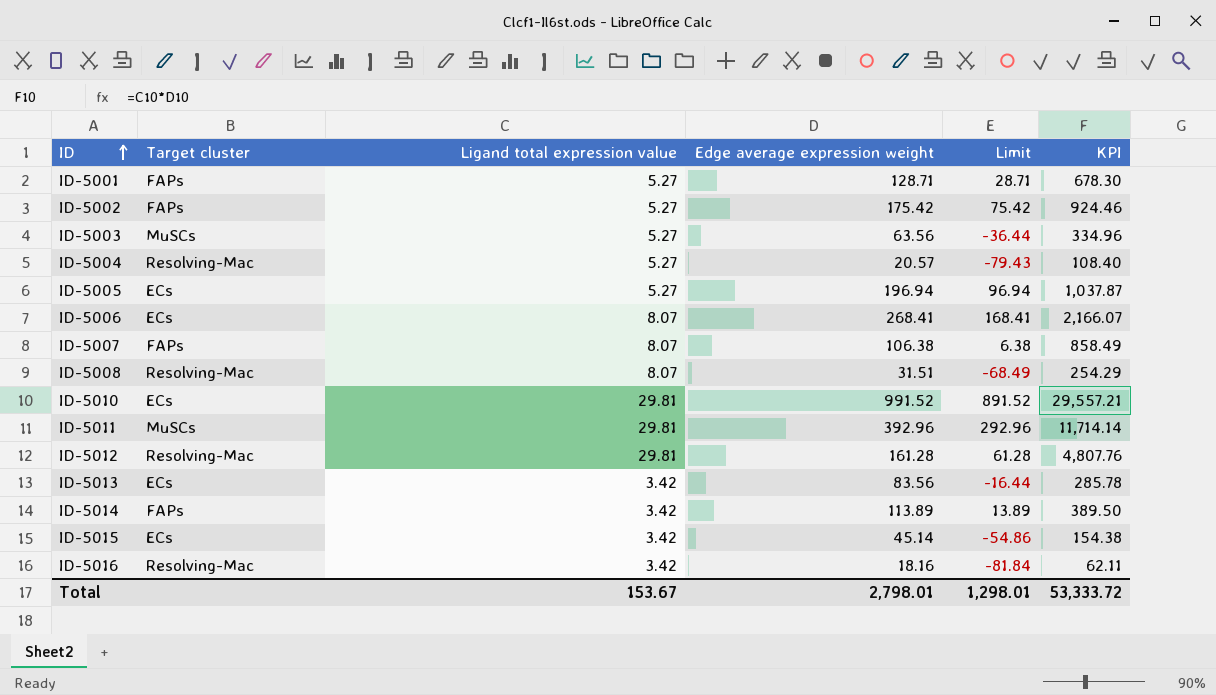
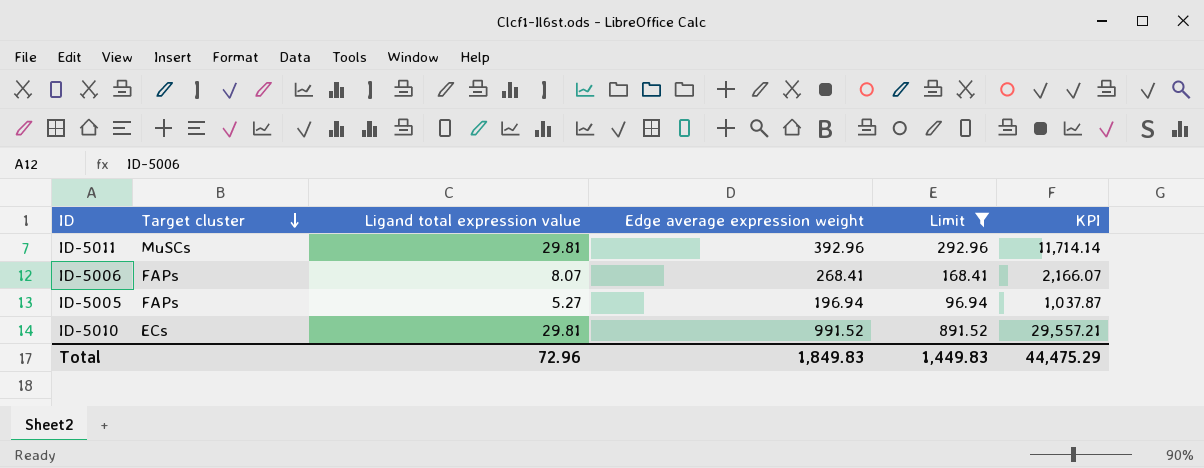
filter: none -> Limit >= 96.94
row order: ID ascending -> Target cluster descending
ID-5006 | Target cluster: ECs -> FAPs
ID-5005 | Target cluster: ECs -> FAPs
Total | Ligand total expression value: 153.67 -> 72.96
Total | Edge average expression weight: 2,798.01 -> 1,849.83
Total | Limit: 1,298.01 -> 1,449.83
Total | KPI: 53,333.72 -> 44,475.29

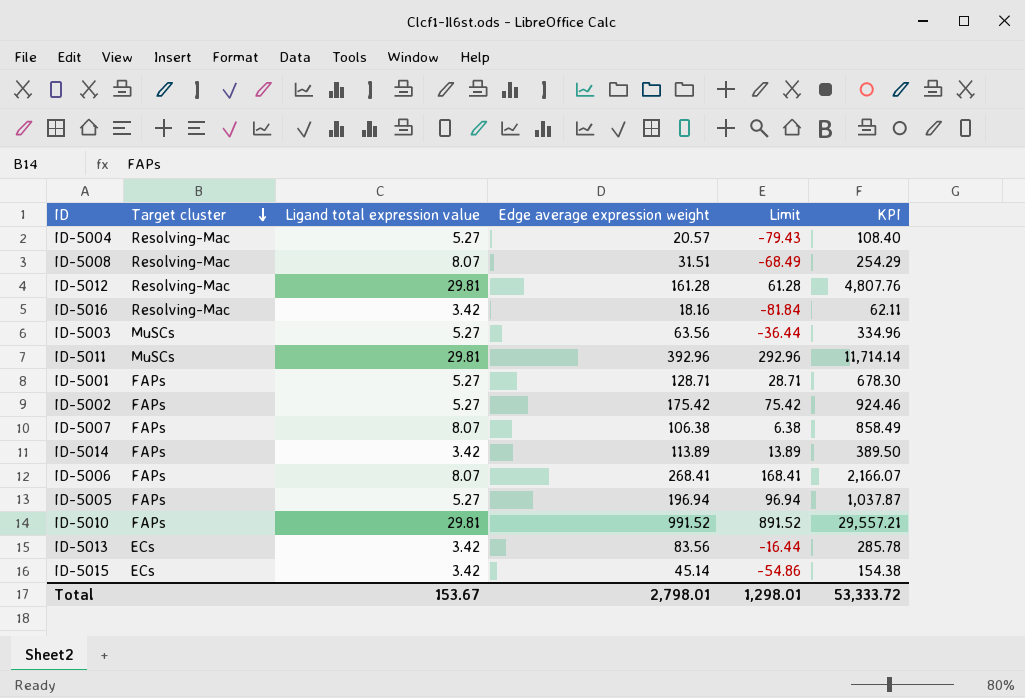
filter: Limit >= 96.94 -> none
ID-5010 | Target cluster: ECs -> FAPs
Total | Ligand total expression value: 72.96 -> 153.67
Total | Edge average expression weight: 1,849.83 -> 2,798.01
Total | Limit: 1,449.83 -> 1,298.01
Total | KPI: 44,475.29 -> 53,333.72

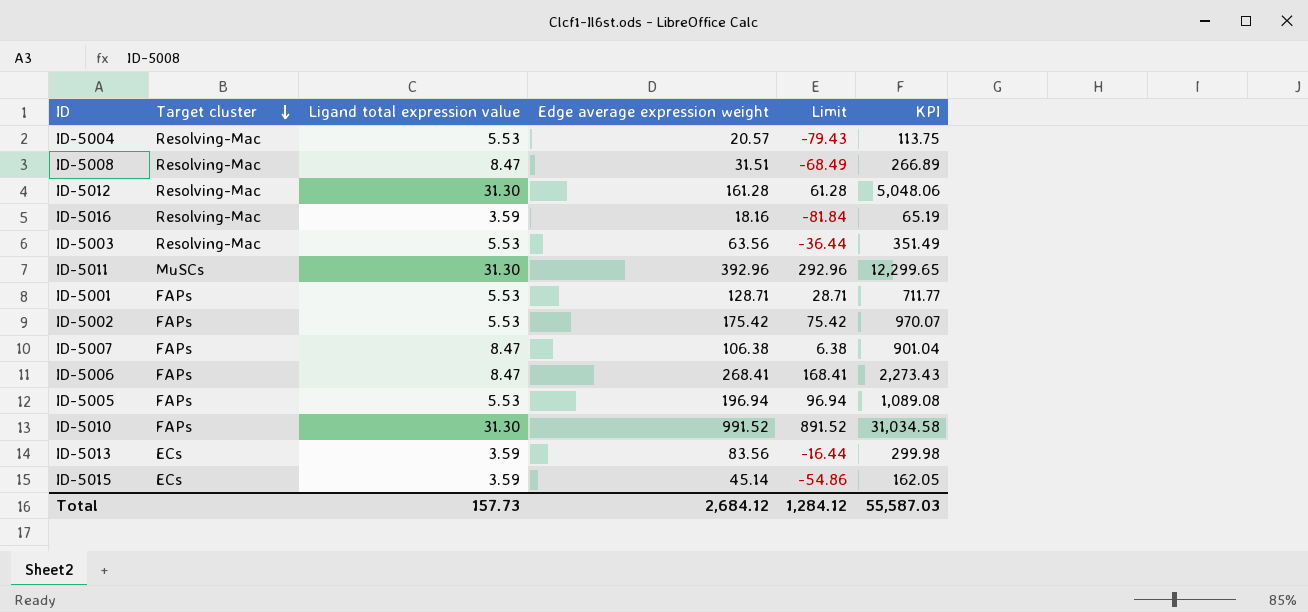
row ID-5014: FAPs | 3.42 | 113.89 | 13.89 | 389.50 -> none
ID-5004 | Ligand total expression value: 5.27 -> 5.53
ID-5004 | KPI: 108.40 -> 113.75
ID-5008 | Ligand total expression value: 8.07 -> 8.47
ID-5008 | KPI: 254.29 -> 266.89
ID-5012 | Ligand total expression value: 29.81 -> 31.30
ID-5012 | KPI: 4,807.76 -> 5,048.06
ID-5016 | Ligand total expression value: 3.42 -> 3.59
ID-5016 | KPI: 62.11 -> 65.19
ID-5003 | Target cluster: MuSCs -> Resolving-Mac
ID-5003 | Ligand total expression value: 5.27 -> 5.53
ID-5003 | KPI: 334.96 -> 351.49
ID-5011 | Ligand total expression value: 29.81 -> 31.30
ID-5011 | KPI: 11,714.14 -> 12,299.65
ID-5001 | Ligand total expression value: 5.27 -> 5.53
ID-5001 | KPI: 678.30 -> 711.77
ID-5002 | Ligand total expression value: 5.27 -> 5.53
ID-5002 | KPI: 924.46 -> 970.07
ID-5007 | Ligand total expression value: 8.07 -> 8.47
ID-5007 | KPI: 858.49 -> 901.04
ID-5006 | Ligand total expression value: 8.07 -> 8.47
ID-5006 | KPI: 2,166.07 -> 2,273.43
ID-5005 | Ligand total expression value: 5.27 -> 5.53
ID-5005 | KPI: 1,037.87 -> 1,089.08
ID-5010 | Ligand total expression value: 29.81 -> 31.30
ID-5010 | KPI: 29,557.21 -> 31,034.58
ID-5013 | Ligand total expression value: 3.42 -> 3.59
ID-5013 | KPI: 285.78 -> 299.98
ID-5015 | Ligand total expression value: 3.42 -> 3.59
ID-5015 | KPI: 154.38 -> 162.05
Total | Ligand total expression value: 153.67 -> 157.73
Total | Edge average expression weight: 2,798.01 -> 2,684.12
Total | Limit: 1,298.01 -> 1,284.12
Total | KPI: 53,333.72 -> 55,587.03

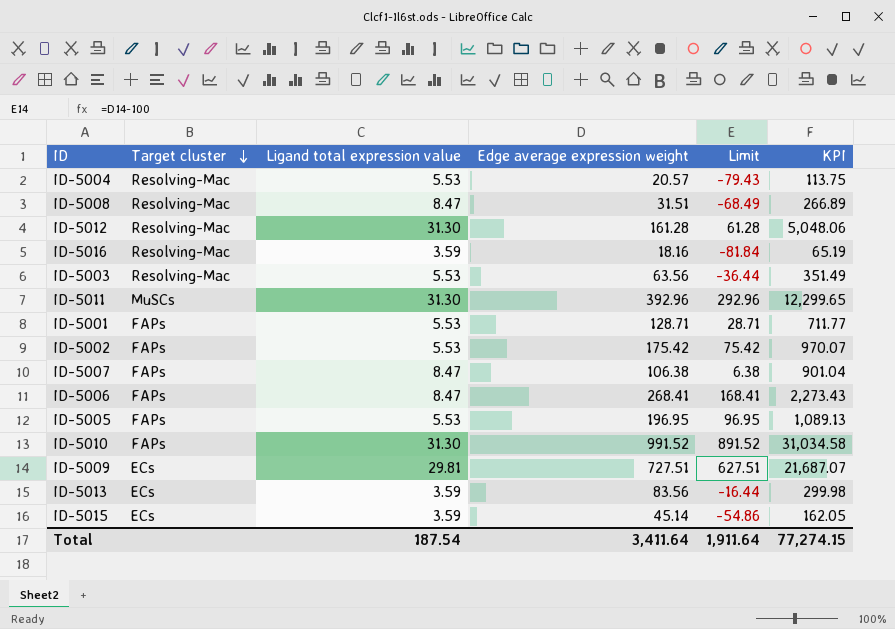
ID-5005 | Edge average expression weight: 196.94 -> 196.95
ID-5005 | Limit: 96.94 -> 96.95
ID-5005 | KPI: 1,089.08 -> 1,089.13
row ID-5009: none -> ECs | 29.81 | 727.51 | 627.51 | 21,687.07
Total | Ligand total expression value: 157.73 -> 187.54
Total | Edge average expression weight: 2,684.12 -> 3,411.64
Total | Limit: 1,284.12 -> 1,911.64
Total | KPI: 55,587.03 -> 77,274.15

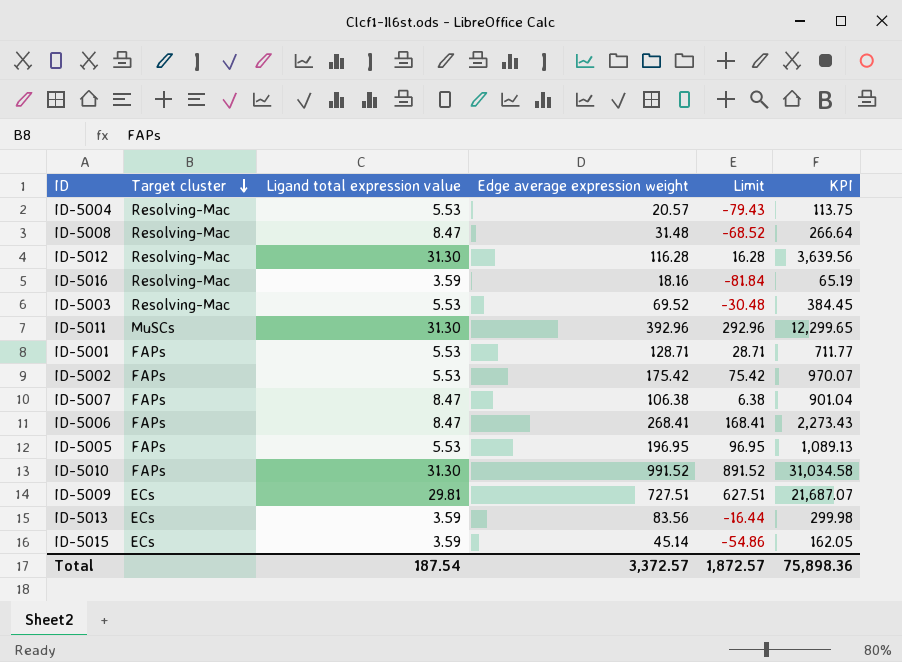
ID-5008 | Edge average expression weight: 31.51 -> 31.48
ID-5008 | Limit: -68.49 -> -68.52
ID-5008 | KPI: 266.89 -> 266.64
ID-5012 | Edge average expression weight: 161.28 -> 116.28
ID-5012 | Limit: 61.28 -> 16.28
ID-5012 | KPI: 5,048.06 -> 3,639.56
ID-5003 | Edge average expression weight: 63.56 -> 69.52
ID-5003 | Limit: -36.44 -> -30.48
ID-5003 | KPI: 351.49 -> 384.45
Total | Edge average expression weight: 3,411.64 -> 3,372.57
Total | Limit: 1,911.64 -> 1,872.57
Total | KPI: 77,274.15 -> 75,898.36

